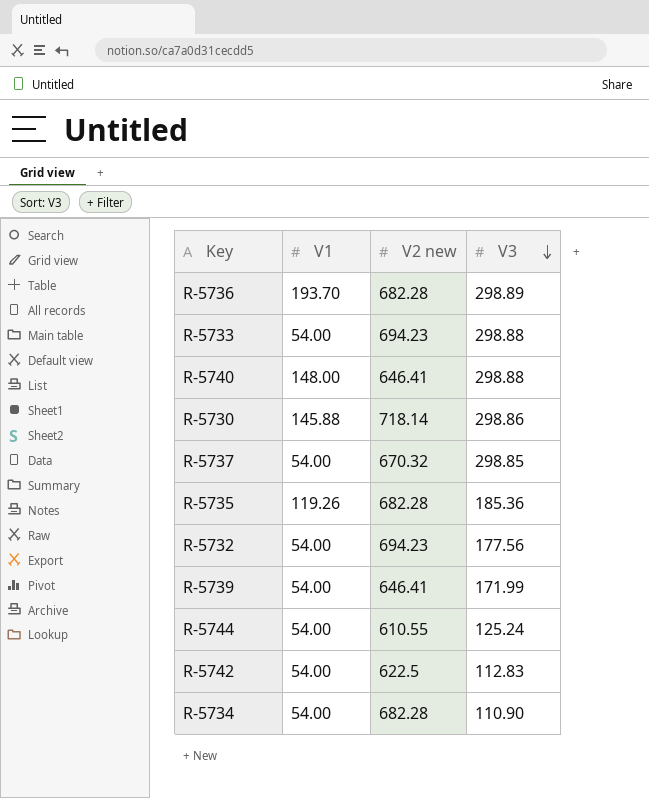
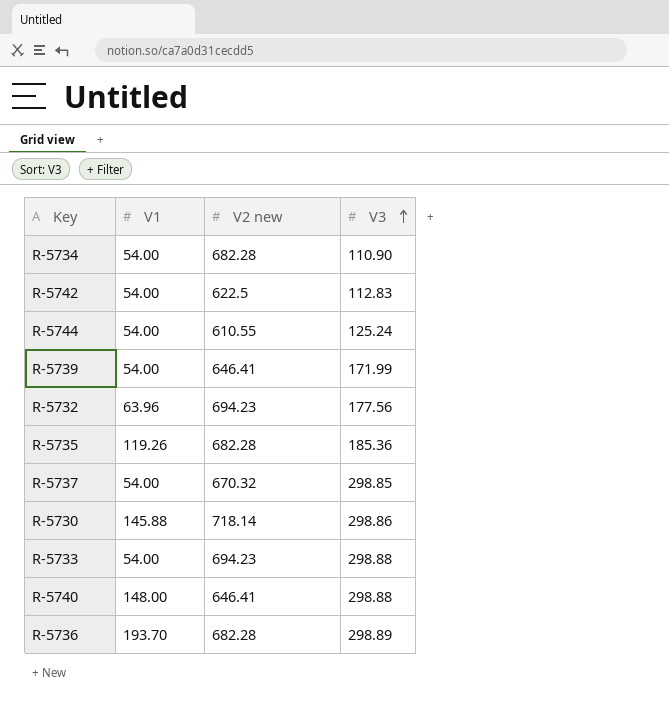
row order: V3 descending -> V3 ascending
R-5732 | V1: 54.00 -> 63.96

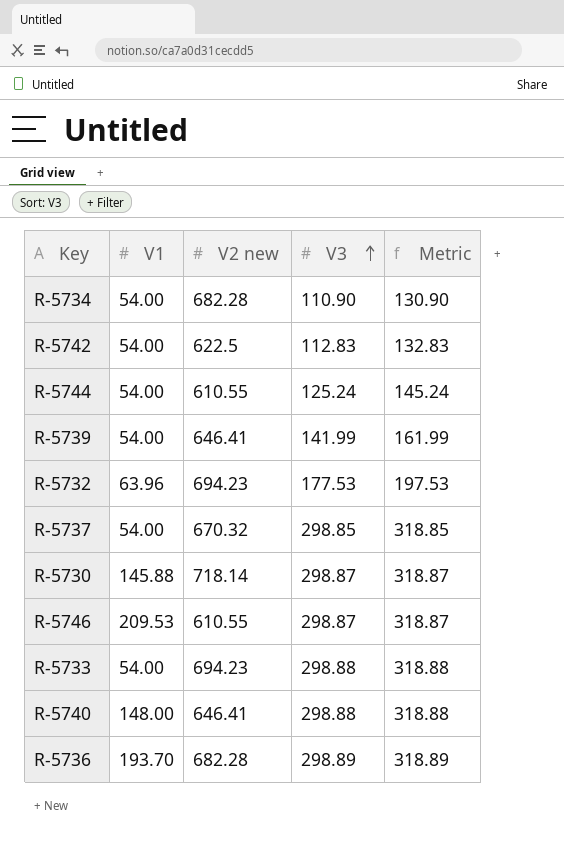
column Metric | formula: none -> [V3] + 20
row R-5735: 119.26 | 682.28 | 185.36 -> none
R-5739 | V3: 171.99 -> 141.99
R-5732 | V3: 177.56 -> 177.53
R-5730 | V3: 298.86 -> 298.87
row R-5746: none -> 209.53 | 610.55 | 298.87 | 318.87

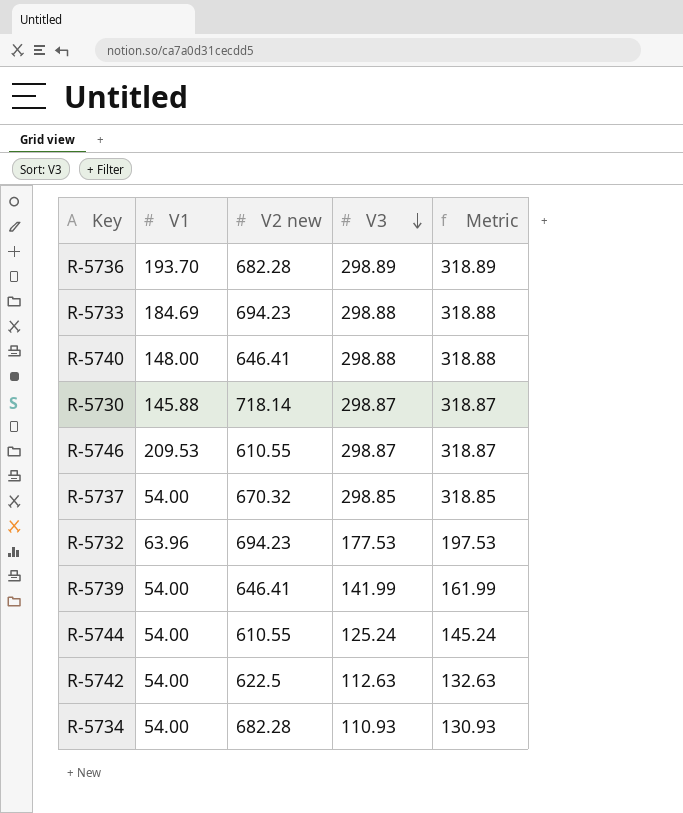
row order: V3 ascending -> V3 descending
R-5733 | V1: 54.00 -> 184.69
R-5742 | V3: 112.83 -> 112.63
R-5742 | Metric: 132.83 -> 132.63
R-5734 | V3: 110.90 -> 110.93
R-5734 | Metric: 130.90 -> 130.93

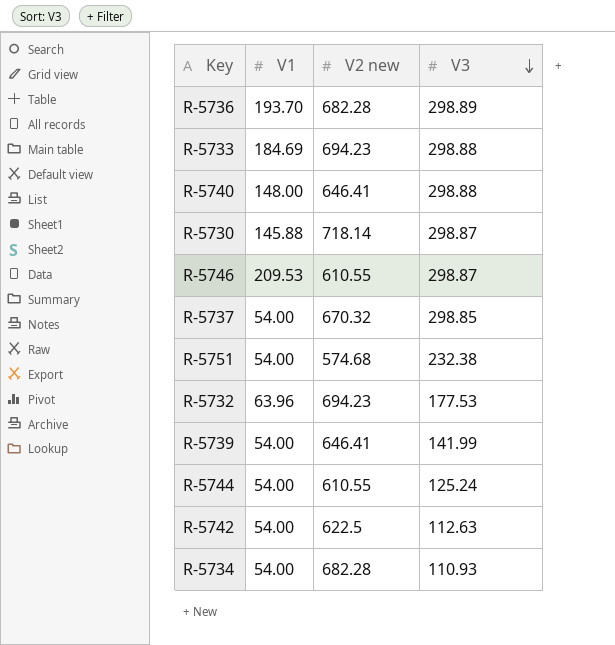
column Metric | formula: [V3] + 20 -> none
row R-5751: none -> 54.00 | 574.68 | 232.38

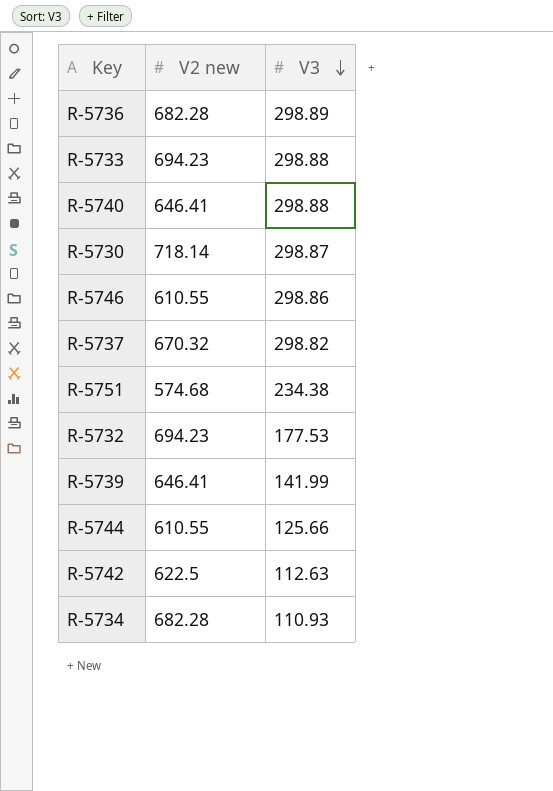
column V1 | position: 2 -> none
R-5746 | V3: 298.87 -> 298.86
R-5737 | V3: 298.85 -> 298.82
R-5751 | V3: 232.38 -> 234.38
R-5744 | V3: 125.24 -> 125.66

